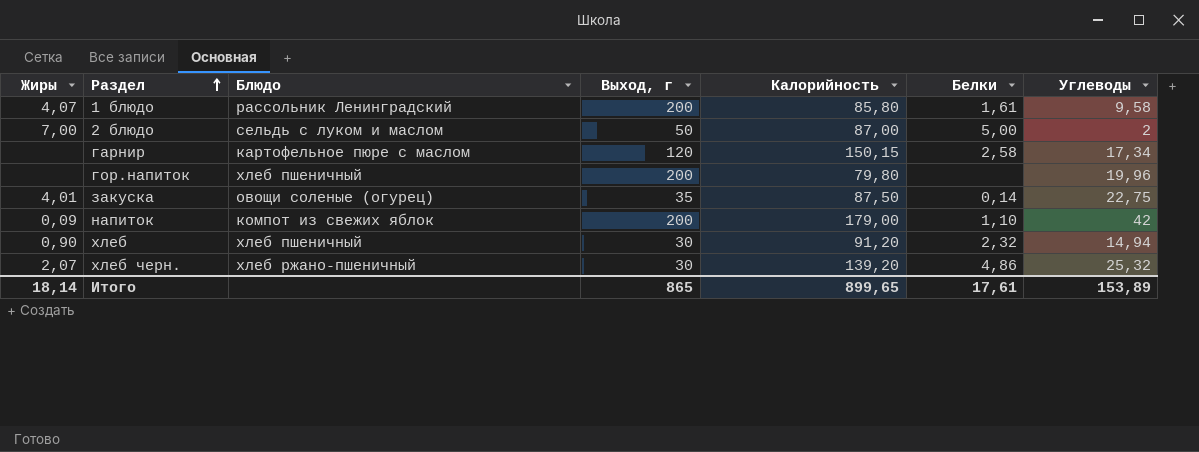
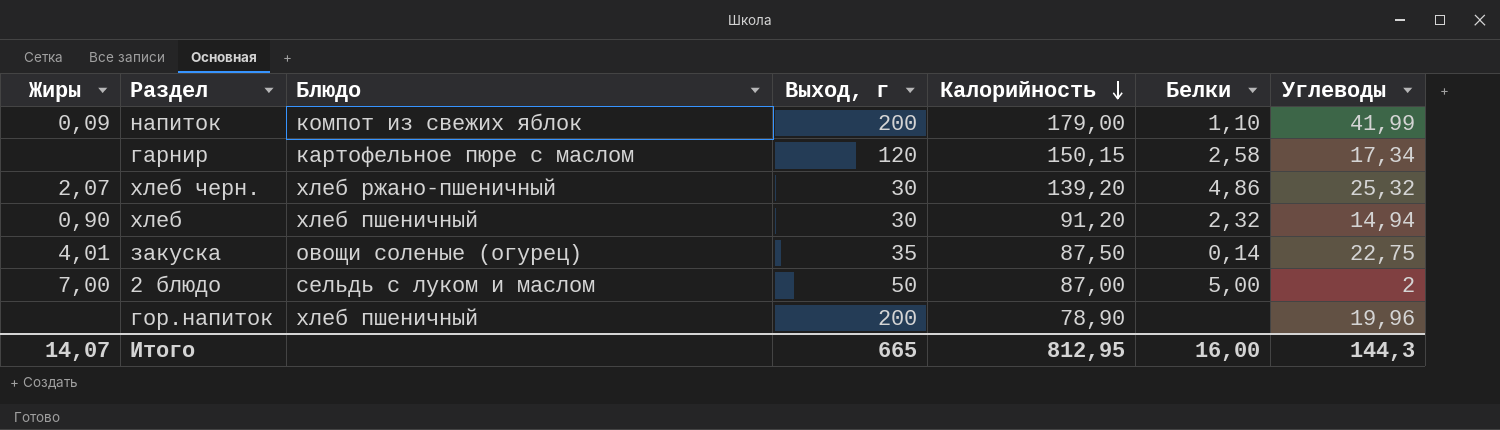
row order: Раздел ascending -> Калорийность descending
row 1 блюдо: 4,07 | рассольник Ленинградский | 200 | 85,80 | 1,61 | 9,58 -> none
напиток | Углеводы: 42 -> 41,99
гор.напиток | Калорийность: 79,80 -> 78,90
Итого | Жиры: 18,14 -> 14,07
Итого | Выход, г: 865 -> 665
Итого | Калорийность: 899,65 -> 812,95
Итого | Белки: 17,61 -> 16,00
Итого | Углеводы: 153,89 -> 144,3

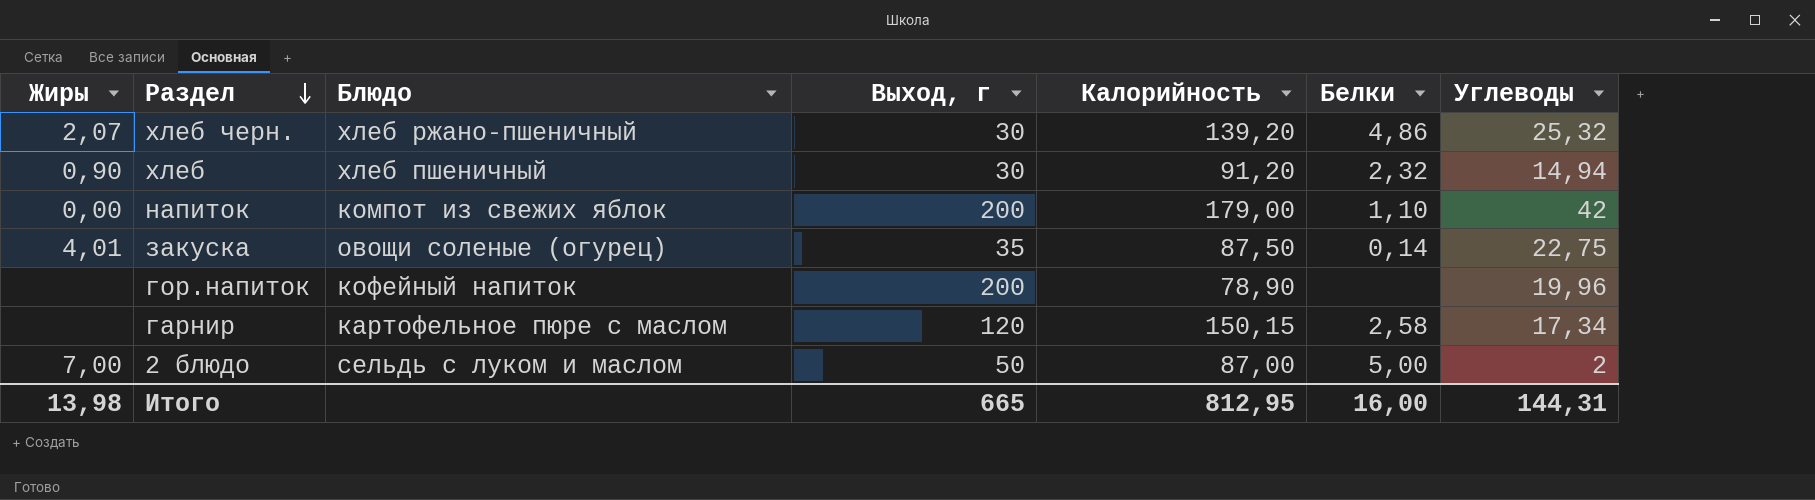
row order: Калорийность descending -> Раздел descending
напиток | Жиры: 0,09 -> 0,00
напиток | Углеводы: 41,99 -> 42
гор.напиток | Блюдо: хлеб пшеничный -> кофейный напиток
Итого | Жиры: 14,07 -> 13,98
Итого | Углеводы: 144,3 -> 144,31

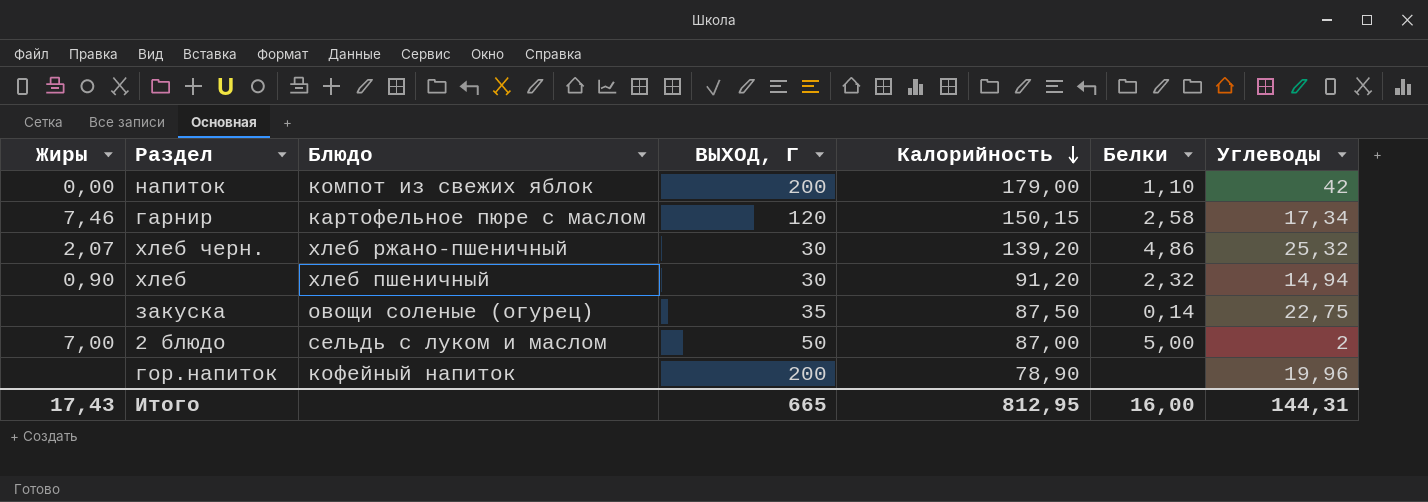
row order: Раздел descending -> Калорийность descending
column name: Выход, г -> ВЫХОД, Г
гарнир | Жиры: none -> 7,46
закуска | Жиры: 4,01 -> none
Итого | Жиры: 13,98 -> 17,43

